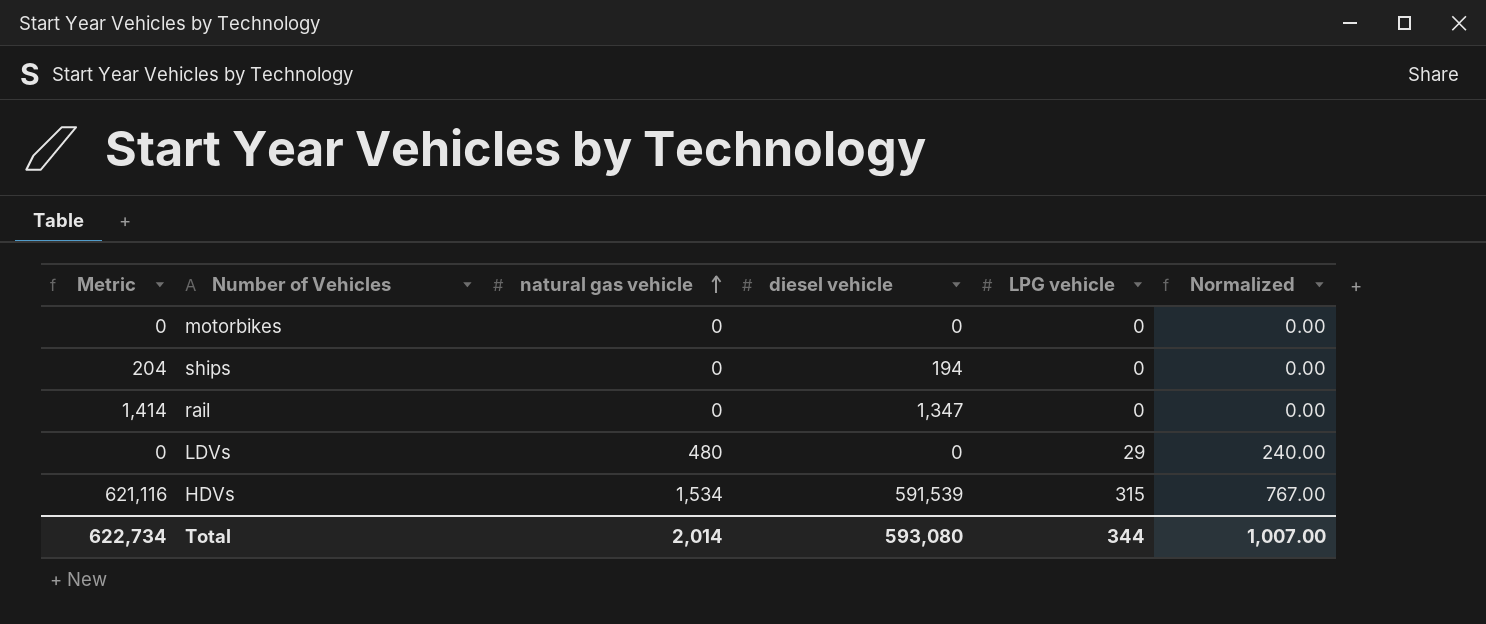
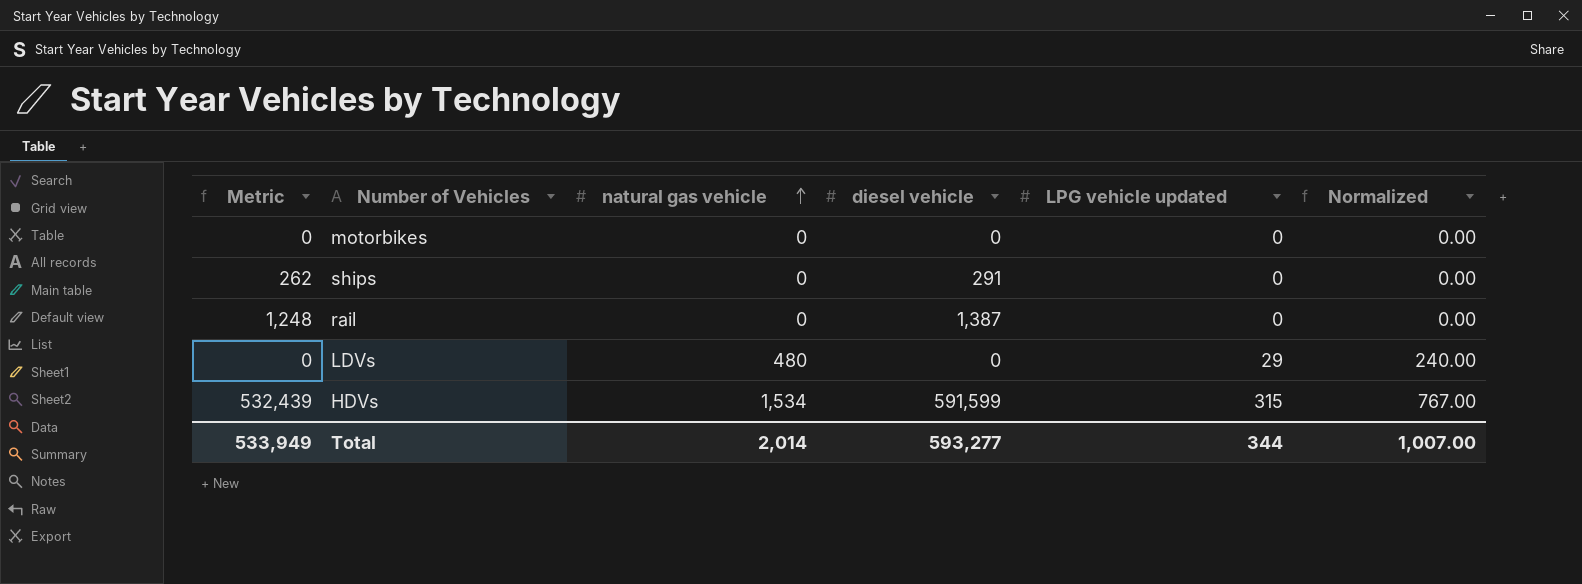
column Metric | formula: [diesel vehicle] * 1.05 -> [diesel vehicle] * 0.9
column name: LPG vehicle -> LPG vehicle updated
ships | diesel vehicle: 194 -> 291
rail | diesel vehicle: 1,347 -> 1,387
HDVs | diesel vehicle: 591,539 -> 591,599
Total | Metric: 622,734 -> 533,949
Total | diesel vehicle: 593,080 -> 593,277

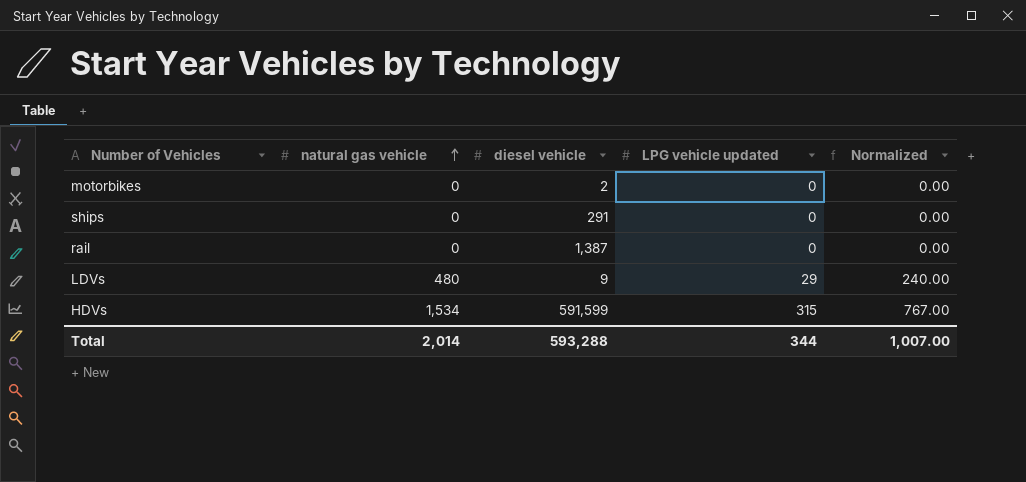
column Metric | formula: [diesel vehicle] * 0.9 -> none
motorbikes | diesel vehicle: 0 -> 2
LDVs | diesel vehicle: 0 -> 9
Total | diesel vehicle: 593,277 -> 593,288

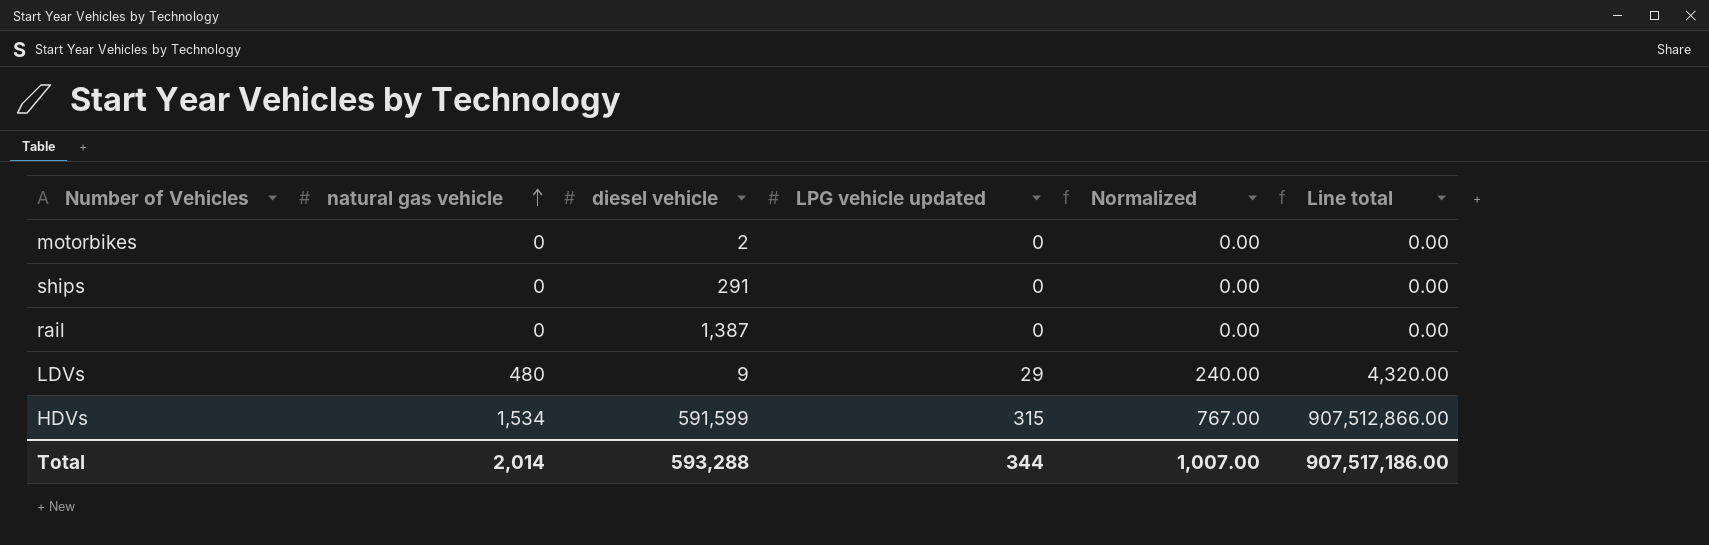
column Line total | formula: none -> [natural gas vehicle] * [diesel vehicle]

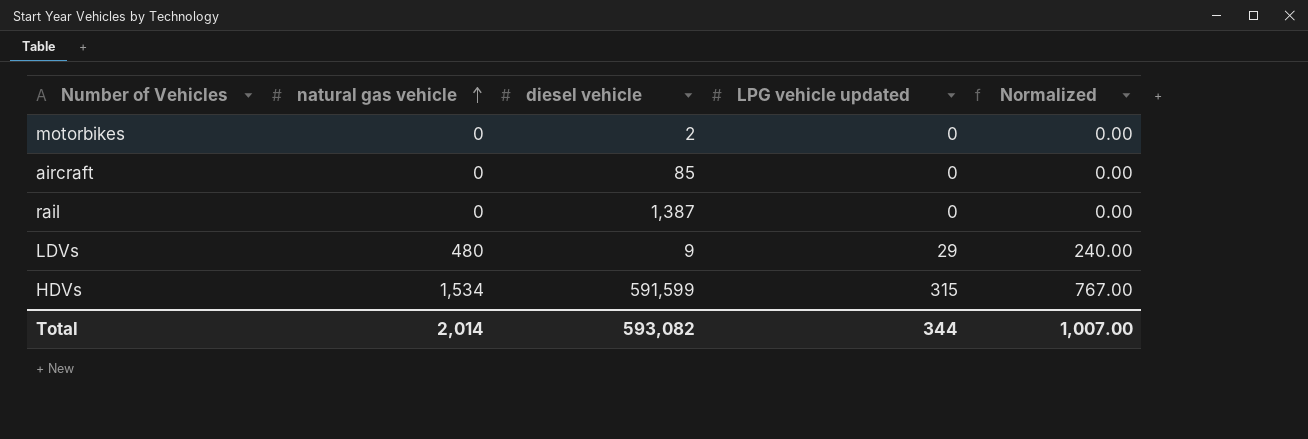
column Line total | formula: [natural gas vehicle] * [diesel vehicle] -> none
row ships: 0 | 291 | 0 | 0.00 | 0.00 -> none
row aircraft: none -> 0 | 85 | 0 | 0.00
Total | diesel vehicle: 593,288 -> 593,082

